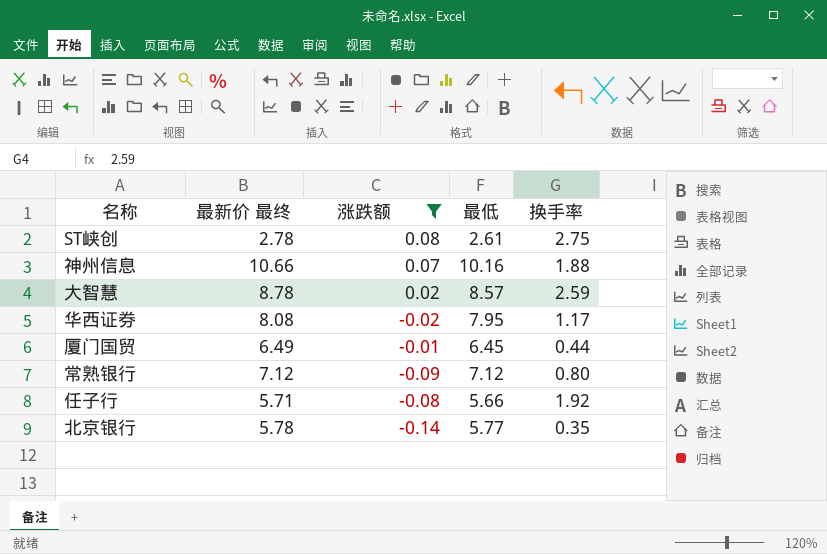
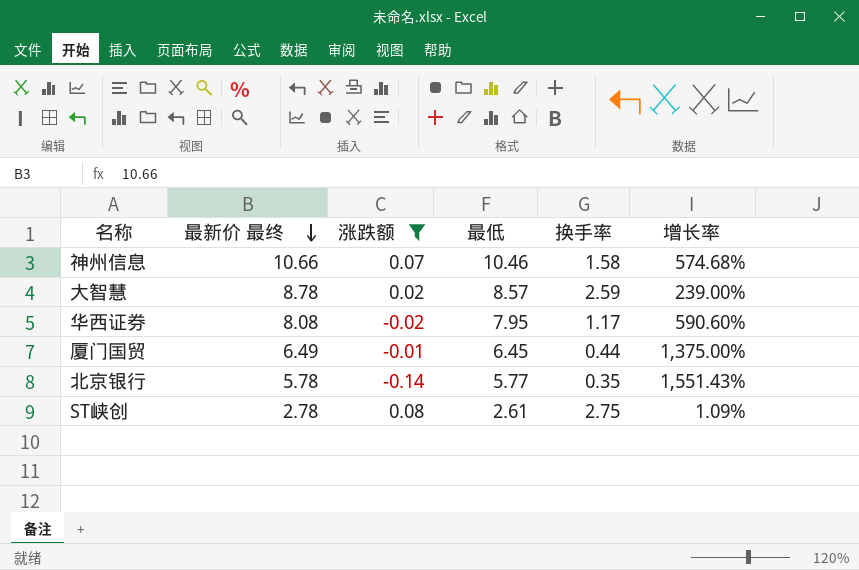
row order: none -> 最新价 最终 descending
column 增长率 | formula: none -> ([最新价 最终] - [换手率]) / [换手率]
row 常熟银行: 7.12 | -0.09 | 7.12 | 0.80 -> none
row 任子行: 5.71 | -0.08 | 5.66 | 1.92 -> none
神州信息 | 最低: 10.16 -> 10.46
神州信息 | 换手率: 1.88 -> 1.58

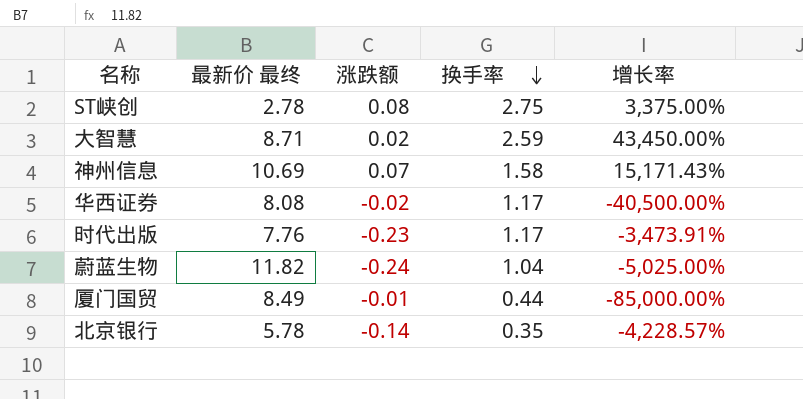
filter: 涨跌额 >= -0.14 -> none
row order: 最新价 最终 descending -> 换手率 descending
column 最低 | position: 4 -> none
column 增长率 | formula: ([最新价 最终] - [换手率]) / [换手率] -> ([最新价 最终] - [涨跌额]) / [涨跌额]
大智慧 | 最新价 最终: 8.78 -> 8.71
神州信息 | 最新价 最终: 10.66 -> 10.69
厦门国贸 | 最新价 最终: 6.49 -> 8.49

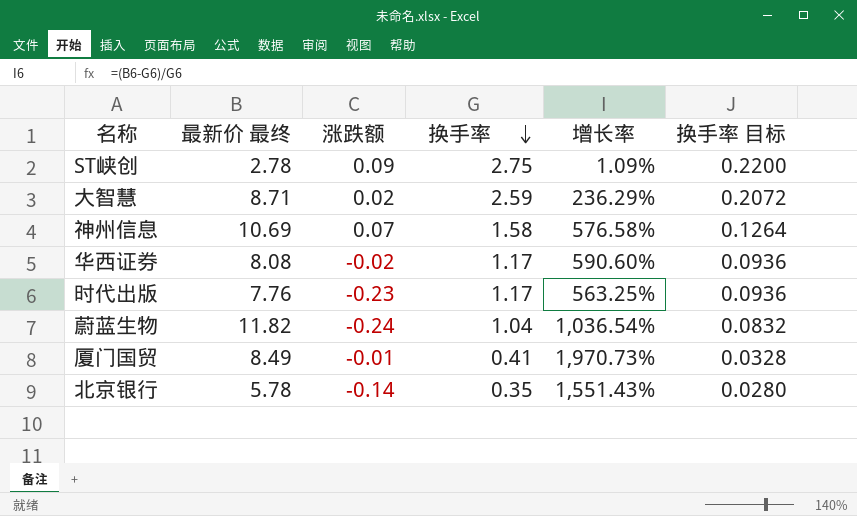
column 增长率 | formula: ([最新价 最终] - [涨跌额]) / [涨跌额] -> ([最新价 最终] - [换手率]) / [换手率]
column 换手率 目标 | formula: none -> [换手率] * 0.08
ST峡创 | 涨跌额: 0.08 -> 0.09
厦门国贸 | 换手率: 0.44 -> 0.41

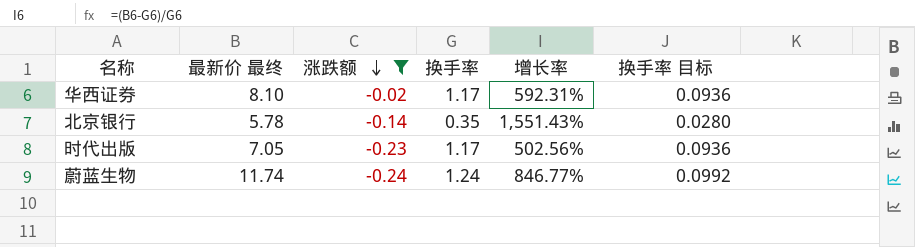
filter: none -> 涨跌额 <= -0.02
row order: 换手率 descending -> 涨跌额 descending
华西证券 | 最新价 最终: 8.08 -> 8.10
华西证券 | 增长率: 590.60% -> 592.31%
时代出版 | 最新价 最终: 7.76 -> 7.05
时代出版 | 增长率: 563.25% -> 502.56%
蔚蓝生物 | 最新价 最终: 11.82 -> 11.74
蔚蓝生物 | 换手率: 1.04 -> 1.24
蔚蓝生物 | 增长率: 1,036.54% -> 846.77%
蔚蓝生物 | 换手率 目标: 0.0832 -> 0.0992

